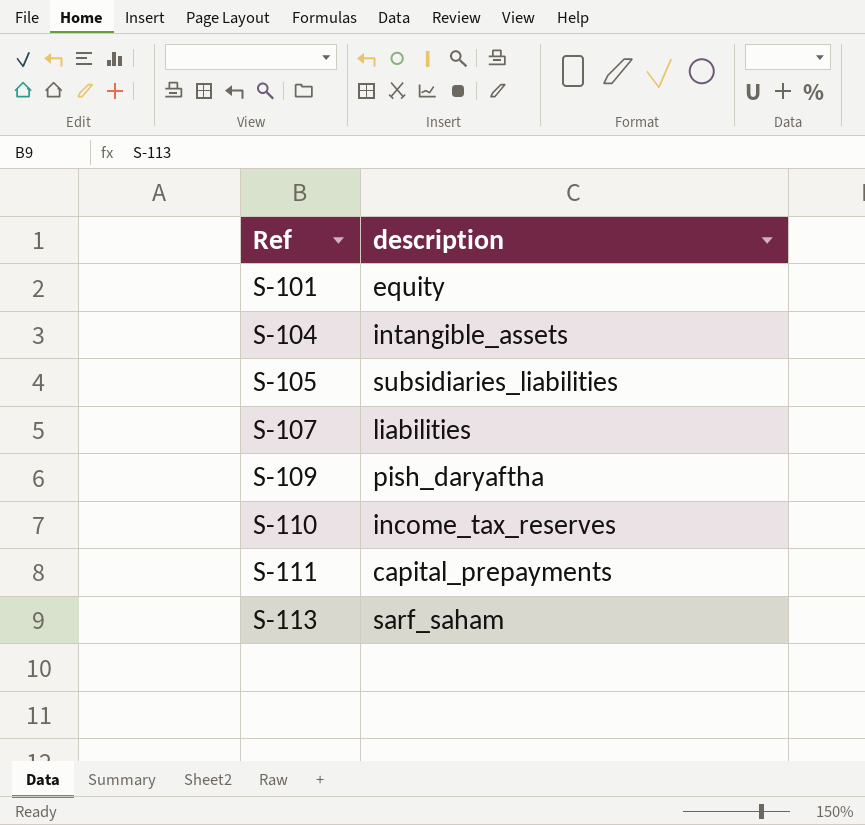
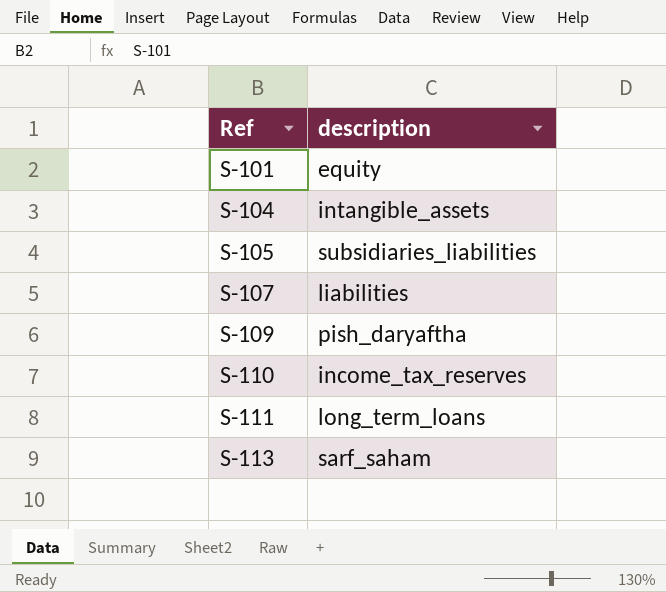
S-111 | description: capital_prepayments -> long_term_loans

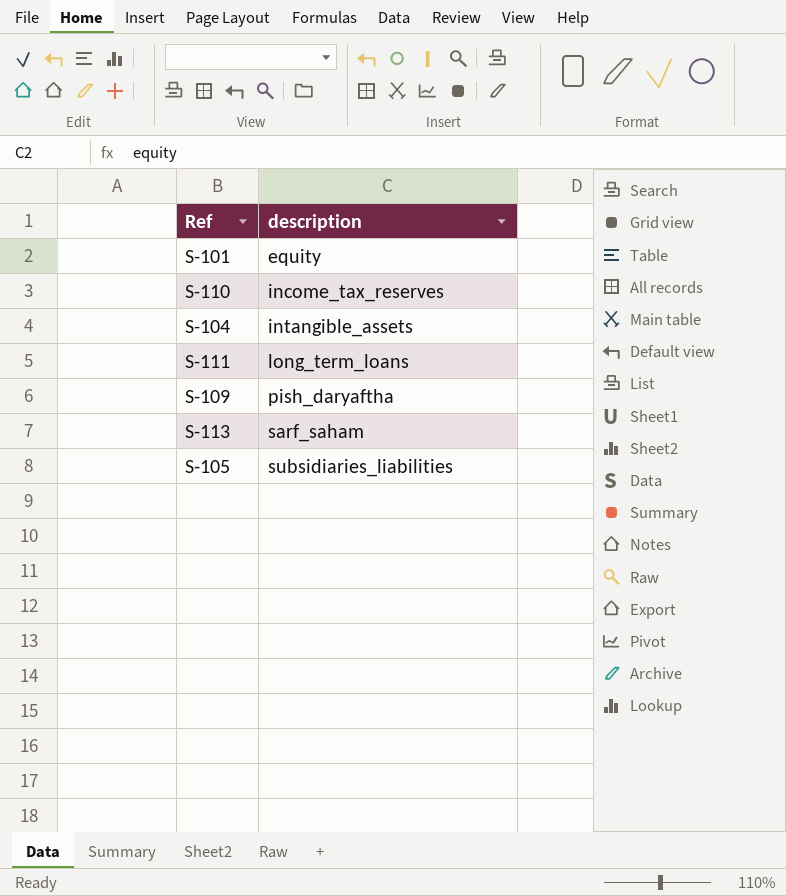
row order: Ref ascending -> description ascending
row S-107: liabilities -> none

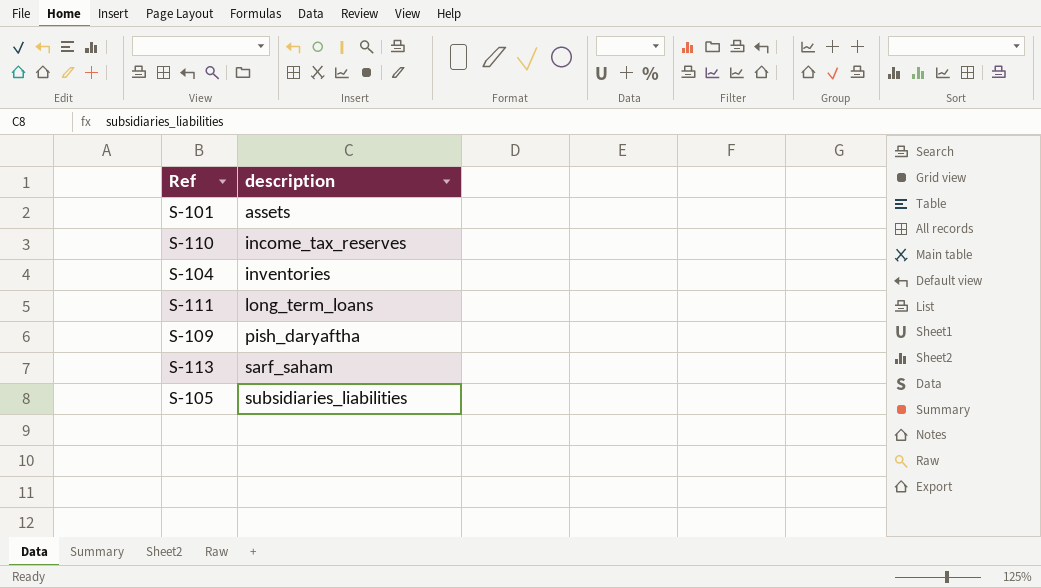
S-101 | description: equity -> assets
S-104 | description: intangible_assets -> inventories

